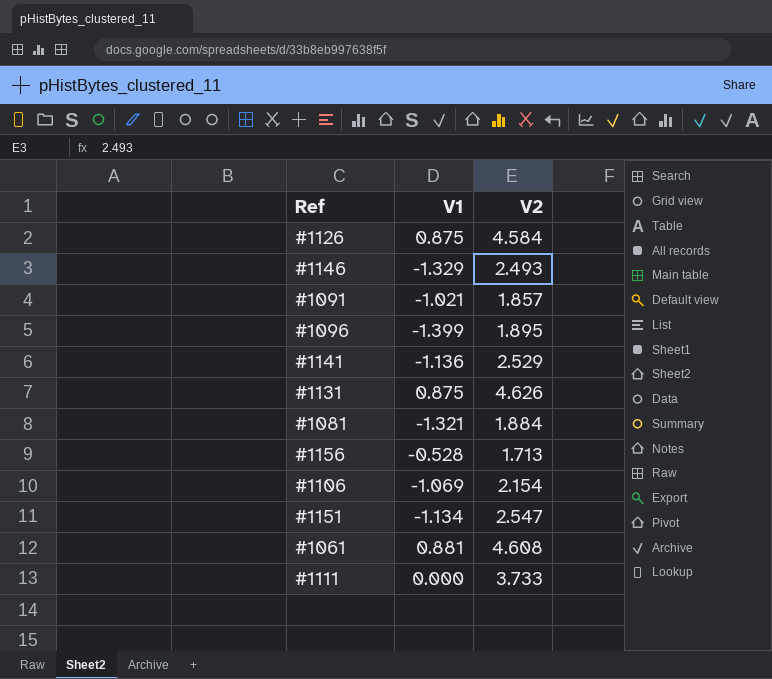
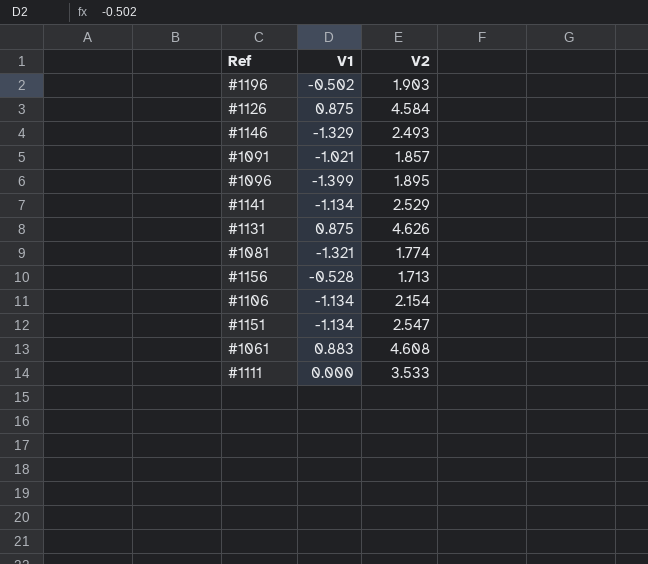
row #1196: none -> -0.502 | 1.903
#1141 | V1: -1.136 -> -1.134
#1081 | V2: 1.884 -> 1.774
#1106 | V1: -1.069 -> -1.134
#1061 | V1: 0.881 -> 0.883
#1111 | V2: 3.733 -> 3.533

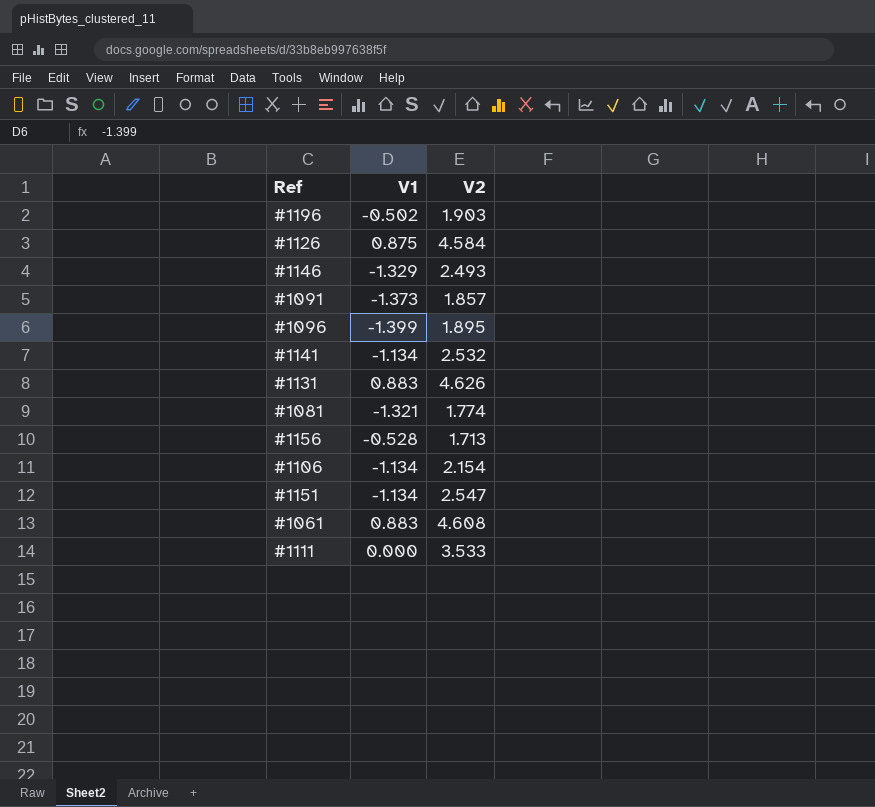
#1091 | V1: -1.021 -> -1.373
#1141 | V2: 2.529 -> 2.532
#1131 | V1: 0.875 -> 0.883

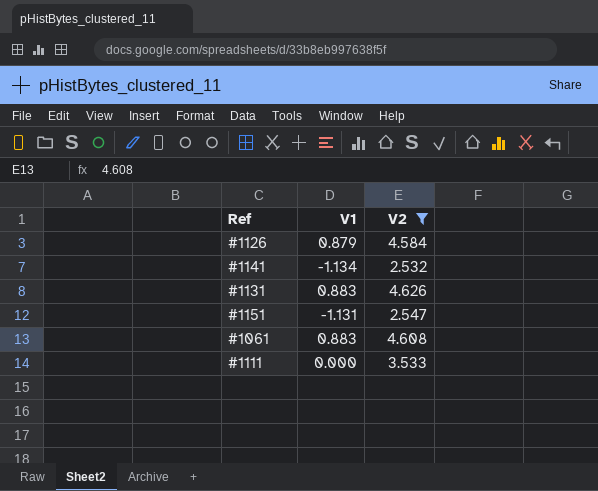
filter: none -> V2 >= 2.532
#1126 | V1: 0.875 -> 0.879
#1151 | V1: -1.134 -> -1.131

